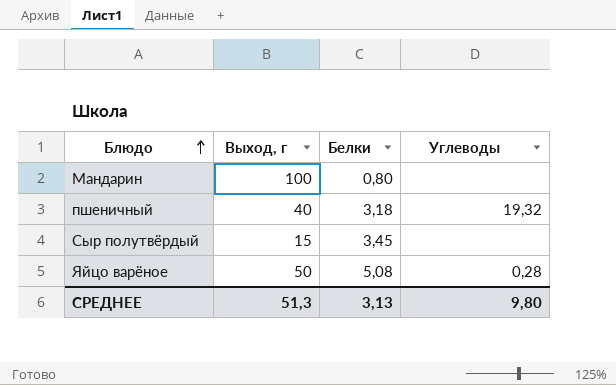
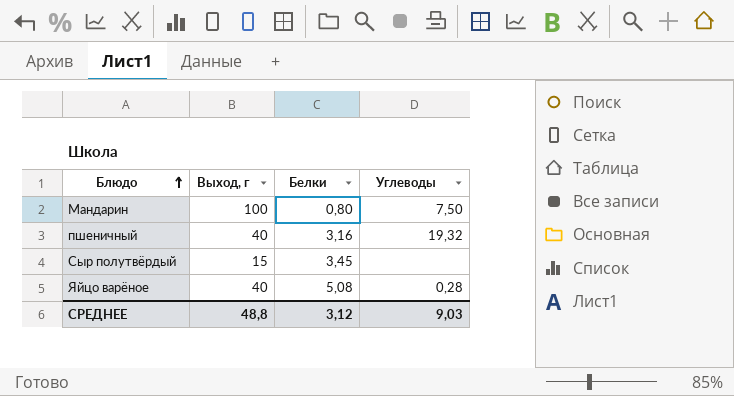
Мандарин | Углеводы: none -> 7,50
пшеничный | Белки: 3,18 -> 3,16
Яйцо варёное | Выход, г: 50 -> 40
СРЕДНЕЕ | Выход, г: 51,3 -> 48,8
СРЕДНЕЕ | Белки: 3,13 -> 3,12
СРЕДНЕЕ | Углеводы: 9,80 -> 9,03

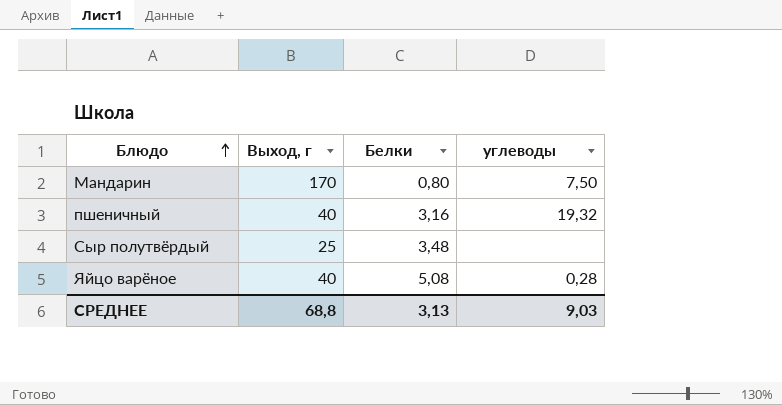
column name: Углеводы -> углеводы
Мандарин | Выход, г: 100 -> 170
Сыр полутвёрдый | Выход, г: 15 -> 25
Сыр полутвёрдый | Белки: 3,45 -> 3,48
СРЕДНЕЕ | Выход, г: 48,8 -> 68,8
СРЕДНЕЕ | Белки: 3,12 -> 3,13

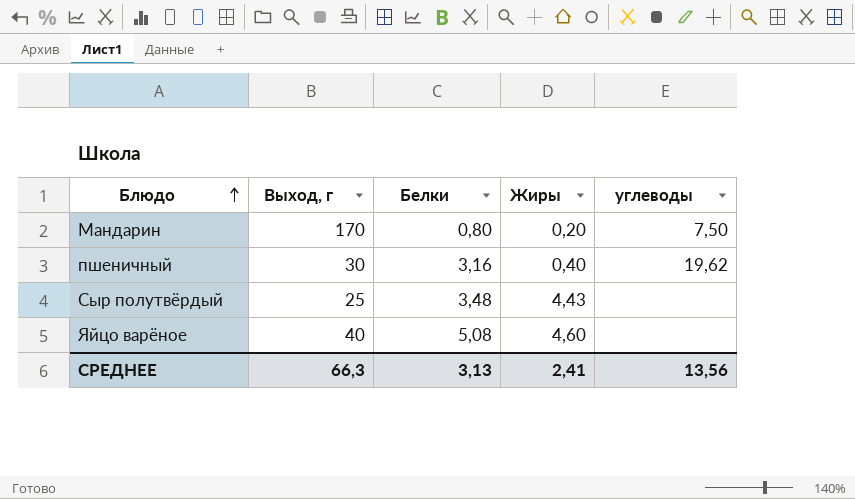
column Жиры | position: none -> 4
пшеничный | Выход, г: 40 -> 30
пшеничный | углеводы: 19,32 -> 19,62
Яйцо варёное | углеводы: 0,28 -> none
СРЕДНЕЕ | Выход, г: 68,8 -> 66,3
СРЕДНЕЕ | углеводы: 9,03 -> 13,56

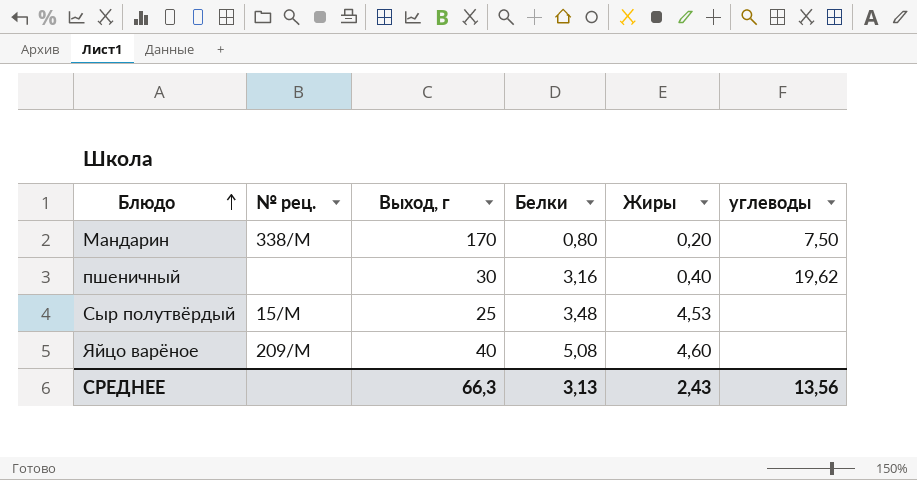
column № рец. | position: none -> 2
Сыр полутвёрдый | Жиры: 4,43 -> 4,53
СРЕДНЕЕ | Жиры: 2,41 -> 2,43

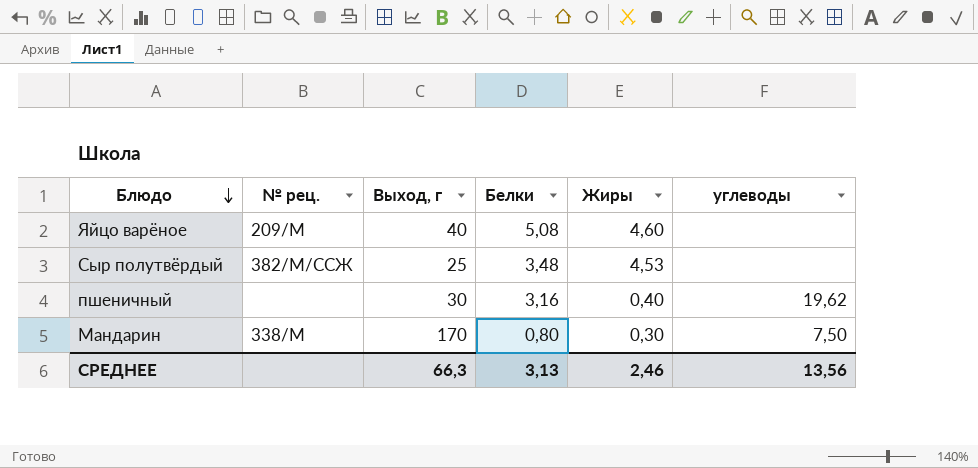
row order: Блюдо ascending -> Блюдо descending
Сыр полутвёрдый | № рец.: 15/М -> 382/М/ССЖ
Мандарин | Жиры: 0,20 -> 0,30
СРЕДНЕЕ | Жиры: 2,43 -> 2,46

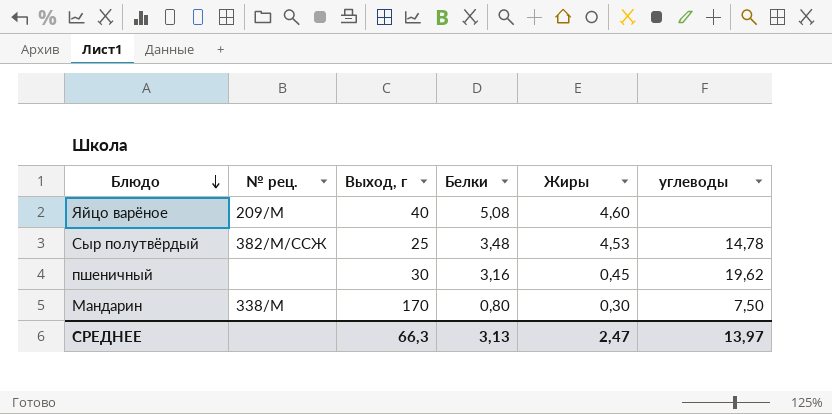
Сыр полутвёрдый | углеводы: none -> 14,78
пшеничный | Жиры: 0,40 -> 0,45
СРЕДНЕЕ | Жиры: 2,46 -> 2,47
СРЕДНЕЕ | углеводы: 13,56 -> 13,97

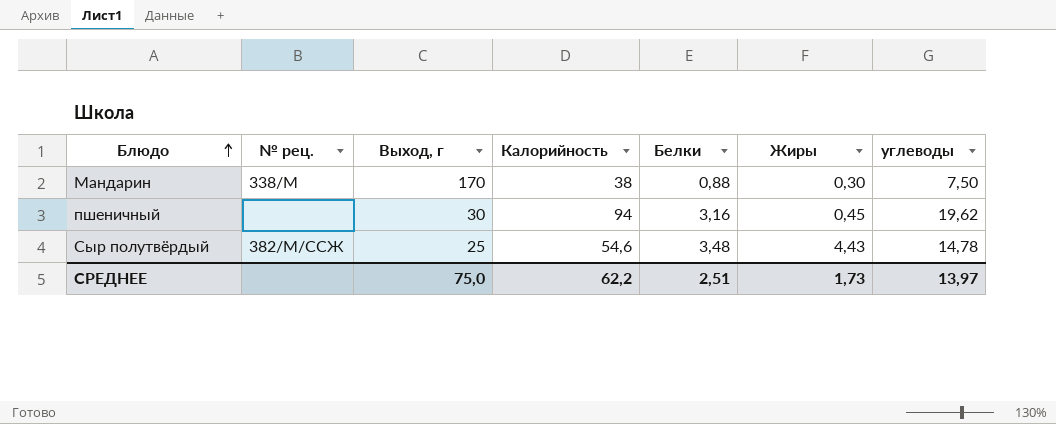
row order: Блюдо descending -> Блюдо ascending
column Калорийность | position: none -> 4
row Яйцо варёное: 209/М | 40 | 5,08 | 4,60 | none -> none
Мандарин | Белки: 0,80 -> 0,88
Сыр полутвёрдый | Жиры: 4,53 -> 4,43
СРЕДНЕЕ | Выход, г: 66,3 -> 75,0
СРЕДНЕЕ | Белки: 3,13 -> 2,51
СРЕДНЕЕ | Жиры: 2,47 -> 1,73

